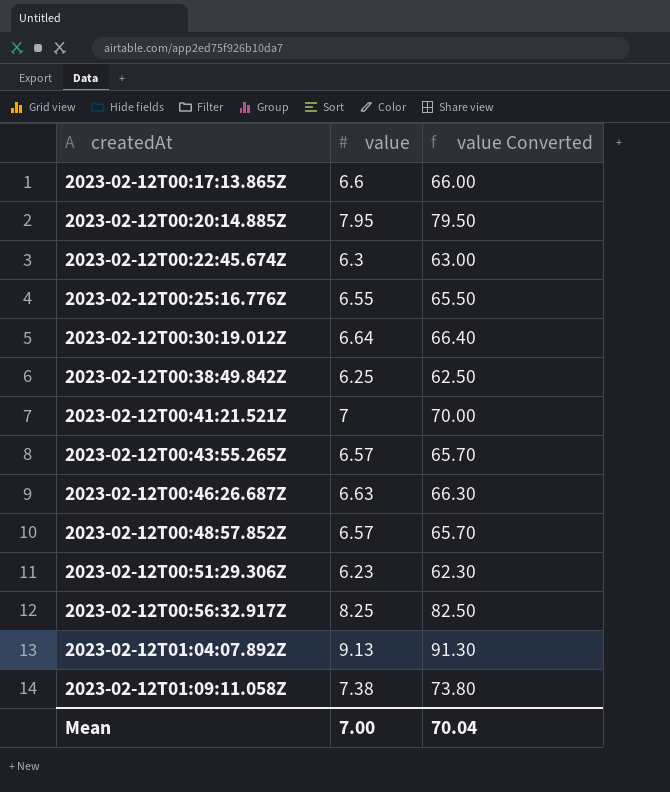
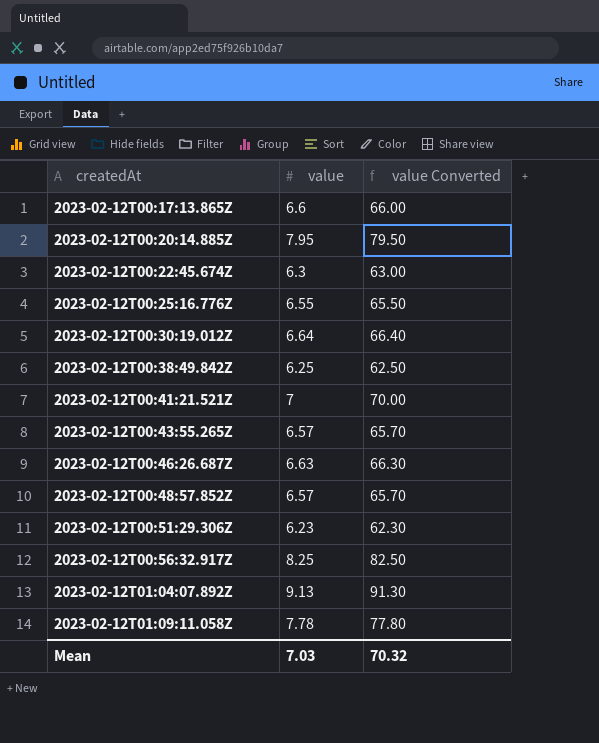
2023-02-12T01:09:11.058Z | value: 7.38 -> 7.78
2023-02-12T01:09:11.058Z | value Converted: 73.80 -> 77.80
Mean | value: 7.00 -> 7.03
Mean | value Converted: 70.04 -> 70.32

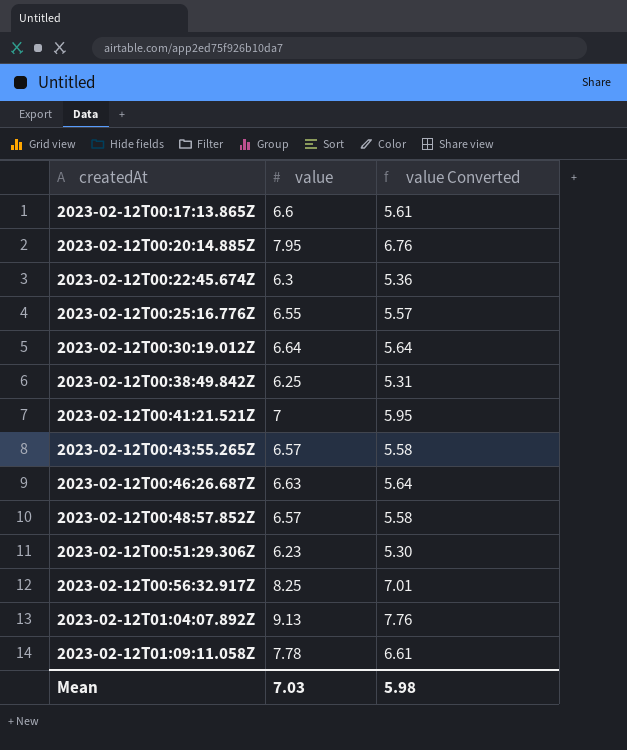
column value Converted | formula: [value] * 10 -> [value] * 0.85
Mean | value Converted: 70.32 -> 5.98

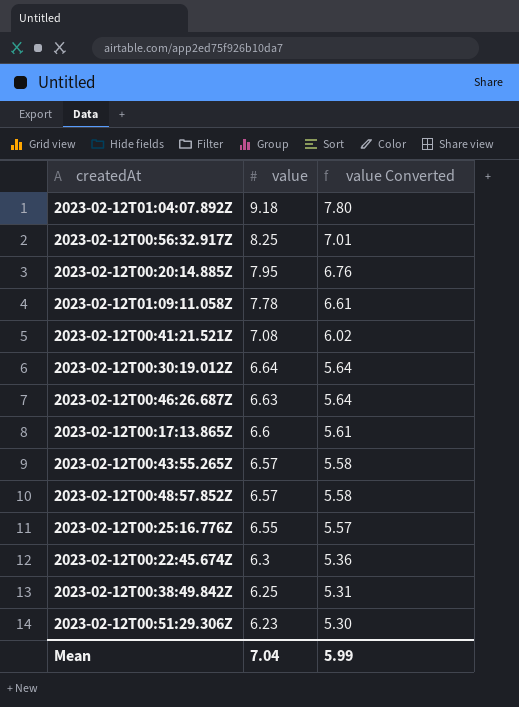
row order: createdAt ascending -> value descending
2023-02-12T01:04:07.892Z | value: 9.13 -> 9.18
2023-02-12T01:04:07.892Z | value Converted: 7.76 -> 7.80
2023-02-12T00:41:21.521Z | value: 7 -> 7.08
2023-02-12T00:41:21.521Z | value Converted: 5.95 -> 6.02
Mean | value: 7.03 -> 7.04
Mean | value Converted: 5.98 -> 5.99

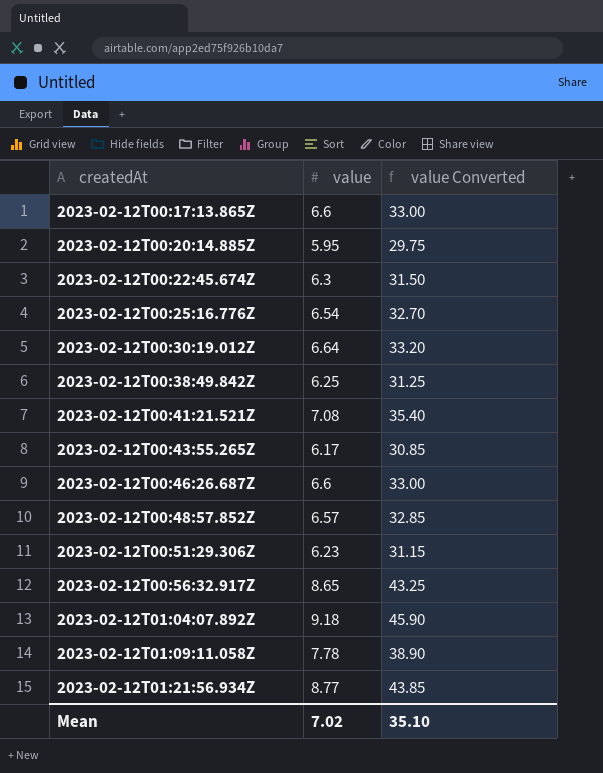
row order: value descending -> createdAt ascending
column value Converted | formula: [value] * 0.85 -> [value] * 5
2023-02-12T00:20:14.885Z | value: 7.95 -> 5.95
2023-02-12T00:25:16.776Z | value: 6.55 -> 6.54
2023-02-12T00:43:55.265Z | value: 6.57 -> 6.17
2023-02-12T00:46:26.687Z | value: 6.63 -> 6.6
2023-02-12T00:56:32.917Z | value: 8.25 -> 8.65
row 2023-02-12T01:21:56.934Z: none -> 8.77 | 43.85
Mean | value: 7.04 -> 7.02
Mean | value Converted: 5.99 -> 35.10

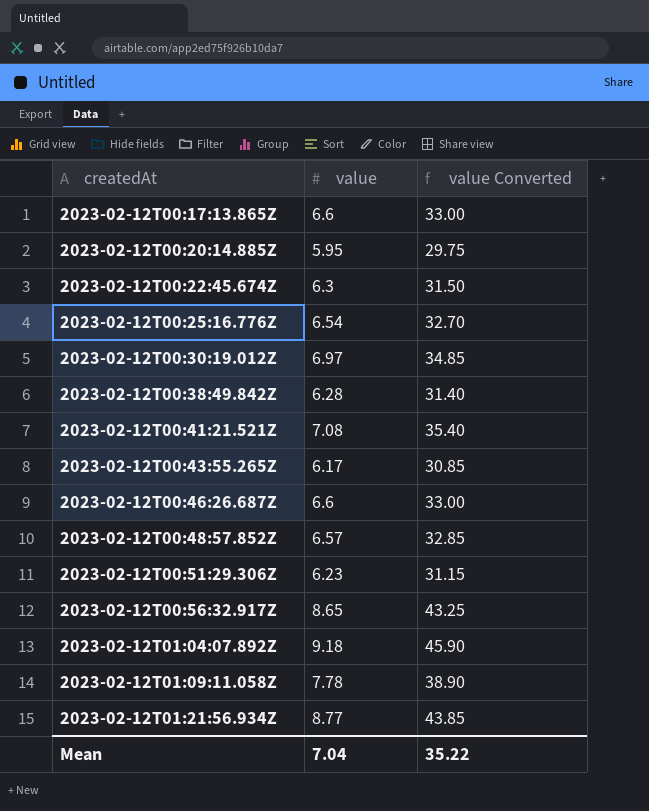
2023-02-12T00:30:19.012Z | value: 6.64 -> 6.97
2023-02-12T00:30:19.012Z | value Converted: 33.20 -> 34.85
2023-02-12T00:38:49.842Z | value: 6.25 -> 6.28
2023-02-12T00:38:49.842Z | value Converted: 31.25 -> 31.40
Mean | value: 7.02 -> 7.04
Mean | value Converted: 35.10 -> 35.22

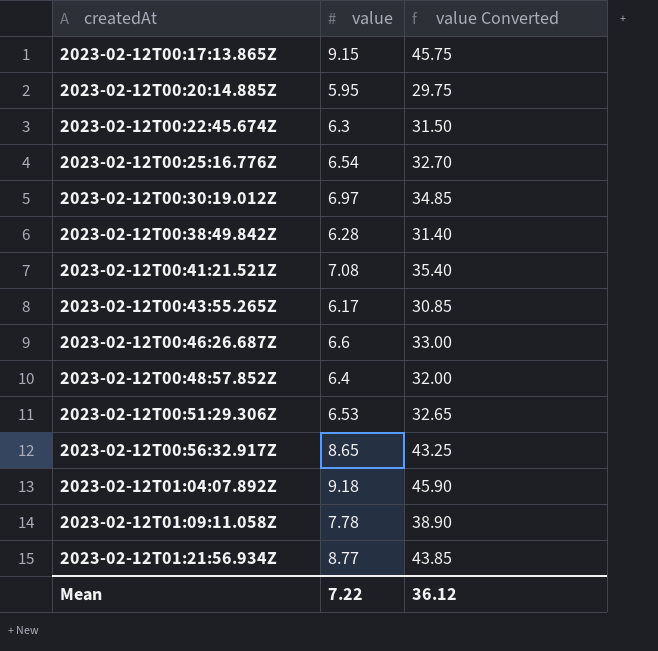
2023-02-12T00:17:13.865Z | value: 6.6 -> 9.15
2023-02-12T00:17:13.865Z | value Converted: 33.00 -> 45.75
2023-02-12T00:48:57.852Z | value: 6.57 -> 6.4
2023-02-12T00:48:57.852Z | value Converted: 32.85 -> 32.00
2023-02-12T00:51:29.306Z | value: 6.23 -> 6.53
2023-02-12T00:51:29.306Z | value Converted: 31.15 -> 32.65
Mean | value: 7.04 -> 7.22
Mean | value Converted: 35.22 -> 36.12

